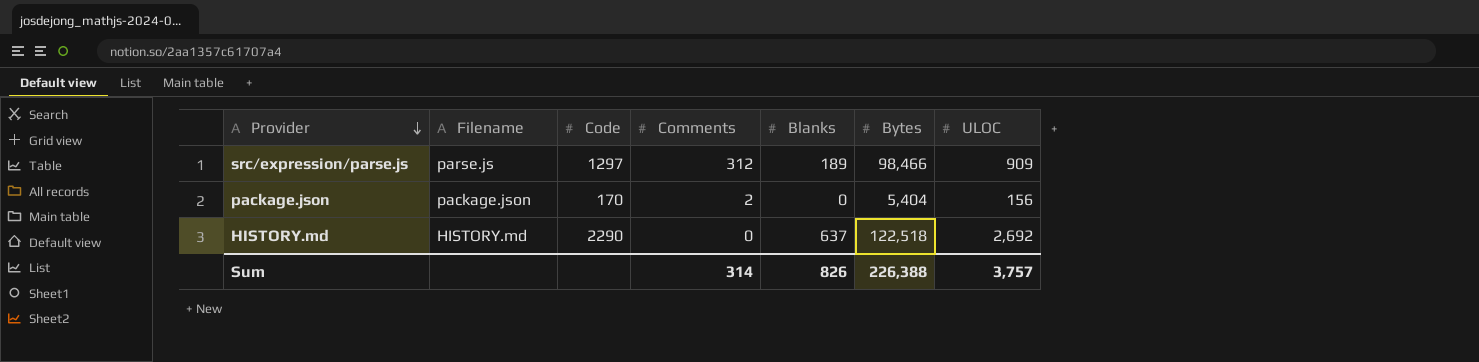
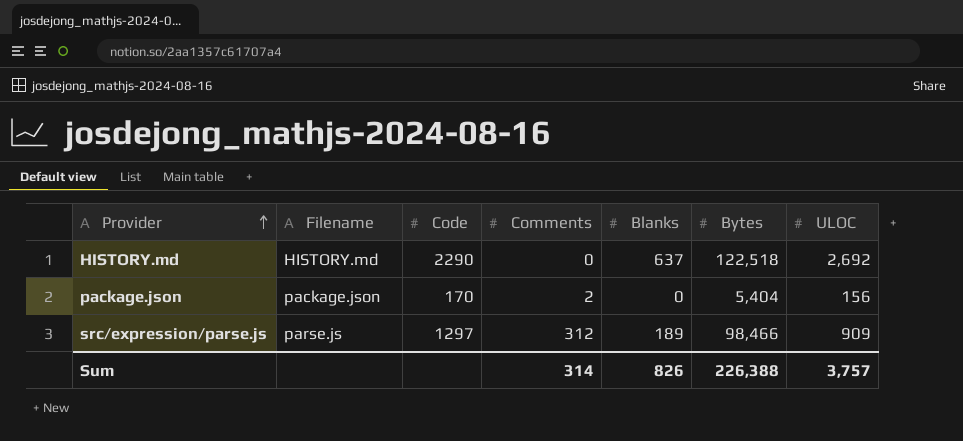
row order: Provider descending -> Provider ascending

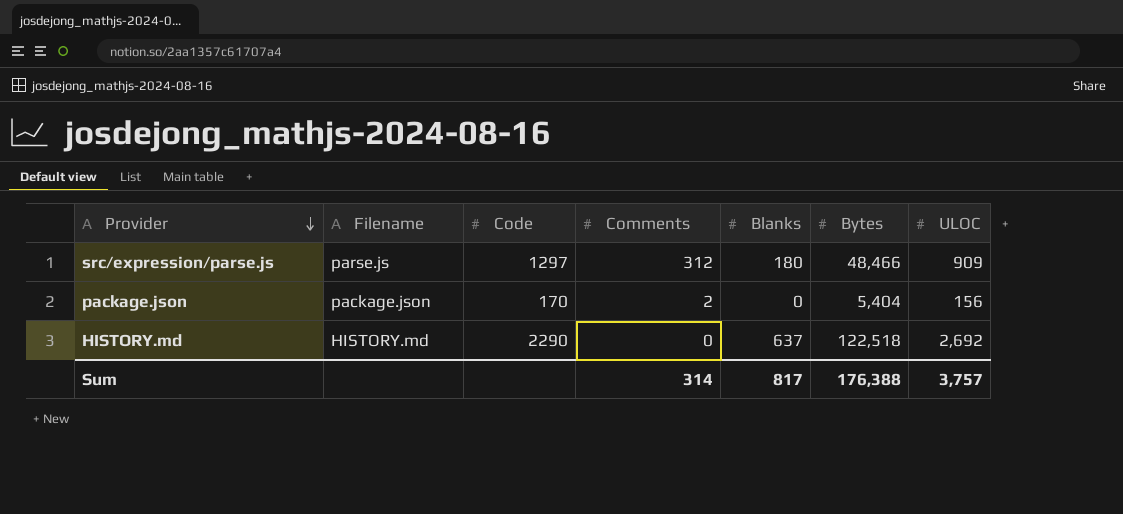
row order: Provider ascending -> Provider descending
src/expression/parse.js | Blanks: 189 -> 180
src/expression/parse.js | Bytes: 98,466 -> 48,466
Sum | Blanks: 826 -> 817
Sum | Bytes: 226,388 -> 176,388

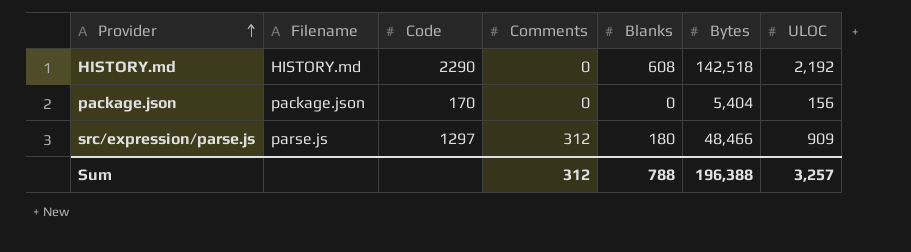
row order: Provider descending -> Provider ascending
HISTORY.md | Blanks: 637 -> 608
HISTORY.md | Bytes: 122,518 -> 142,518
HISTORY.md | ULOC: 2,692 -> 2,192
package.json | Comments: 2 -> 0
Sum | Comments: 314 -> 312
Sum | Blanks: 817 -> 788
Sum | Bytes: 176,388 -> 196,388
Sum | ULOC: 3,757 -> 3,257

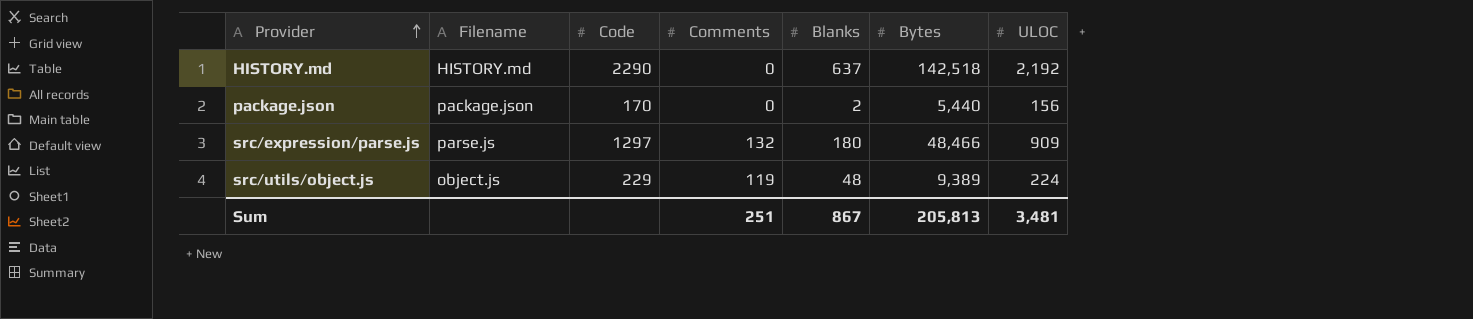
HISTORY.md | Blanks: 608 -> 637
package.json | Blanks: 0 -> 2
package.json | Bytes: 5,404 -> 5,440
src/expression/parse.js | Comments: 312 -> 132
row src/utils/object.js: none -> object.js | 229 | 119 | 48 | 9,389 | 224
Sum | Comments: 312 -> 251
Sum | Blanks: 788 -> 867
Sum | Bytes: 196,388 -> 205,813
Sum | ULOC: 3,257 -> 3,481

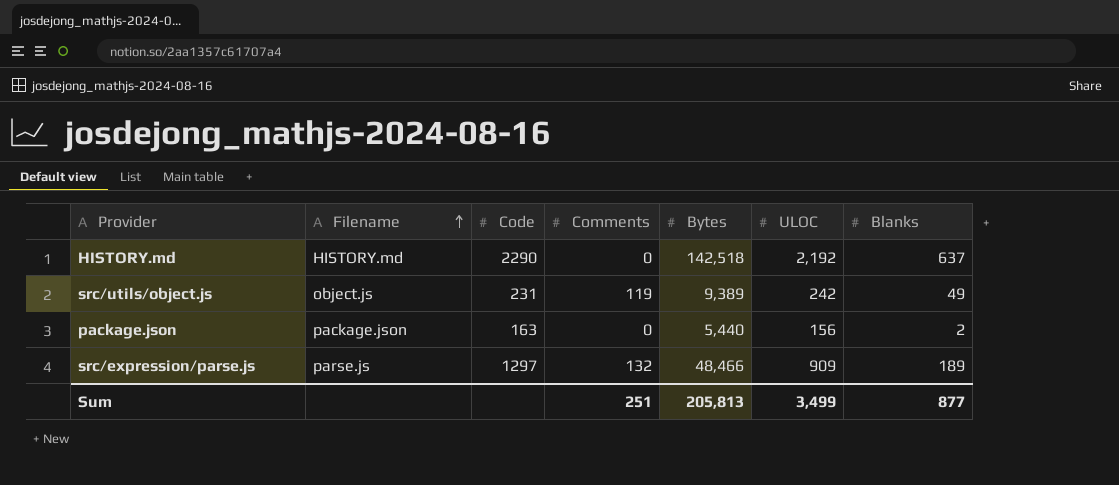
row order: Provider ascending -> Filename ascending
column Blanks | position: 5 -> 7
src/utils/object.js | Code: 229 -> 231
src/utils/object.js | ULOC: 224 -> 242
src/utils/object.js | Blanks: 48 -> 49
package.json | Code: 170 -> 163
src/expression/parse.js | Blanks: 180 -> 189
Sum | ULOC: 3,481 -> 3,499
Sum | Blanks: 867 -> 877

